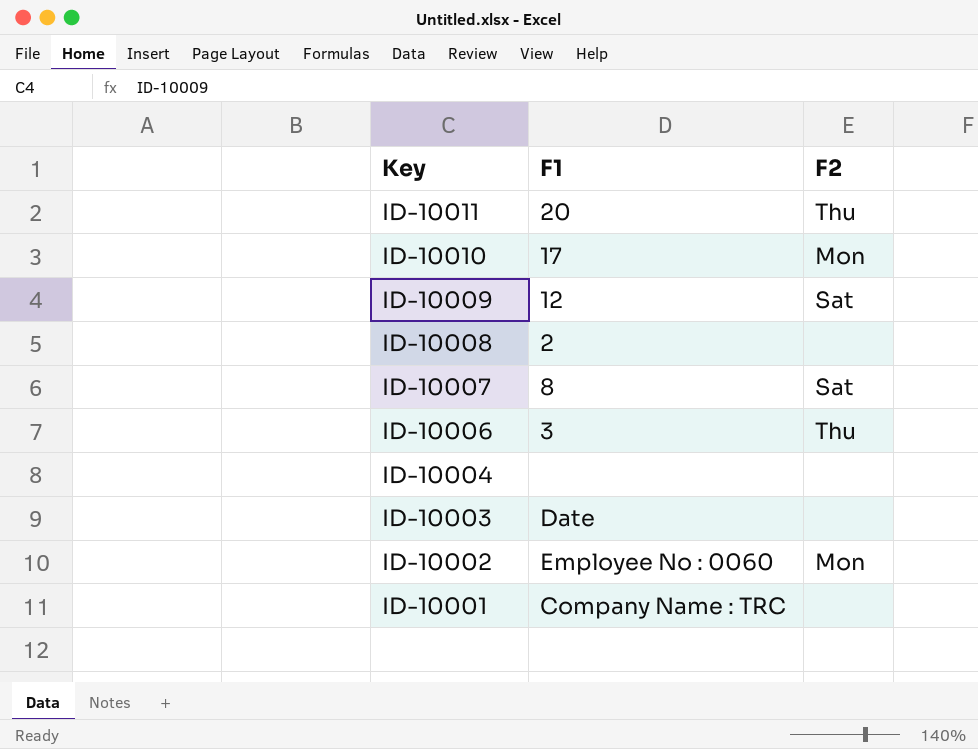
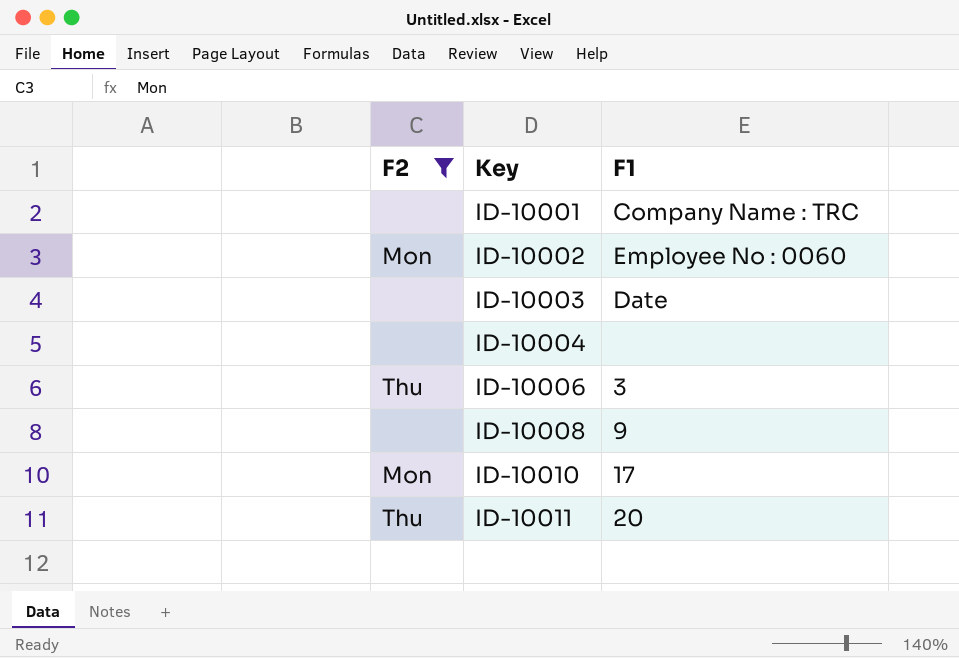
filter: none -> F2 != Sat
row order: Key descending -> Key ascending
column F2 | position: 3 -> 1
ID-10008 | F1: 2 -> 9

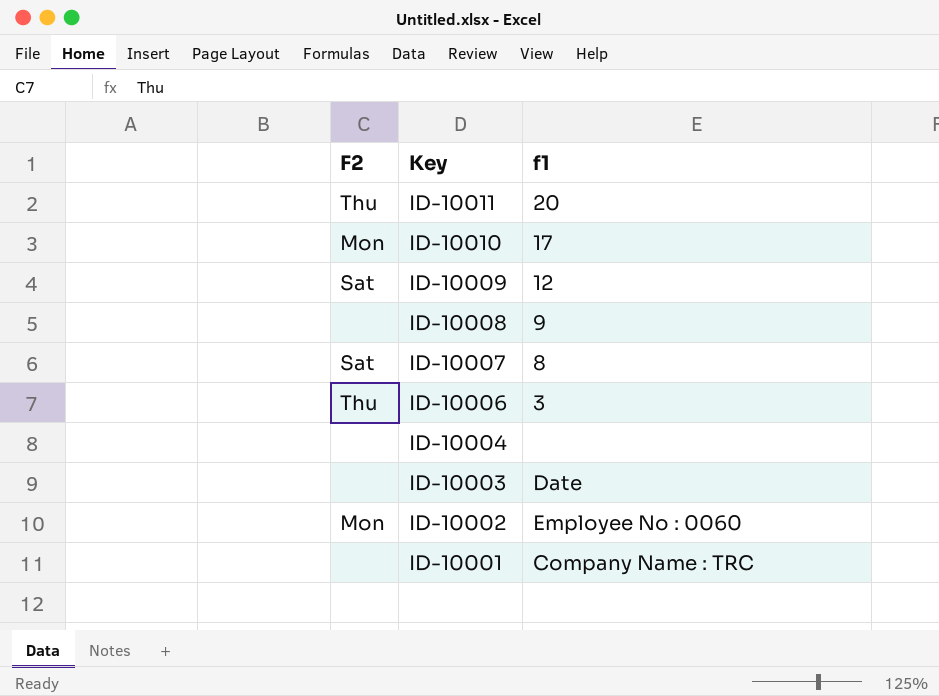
filter: F2 != Sat -> none
row order: Key ascending -> Key descending
column name: F1 -> f1

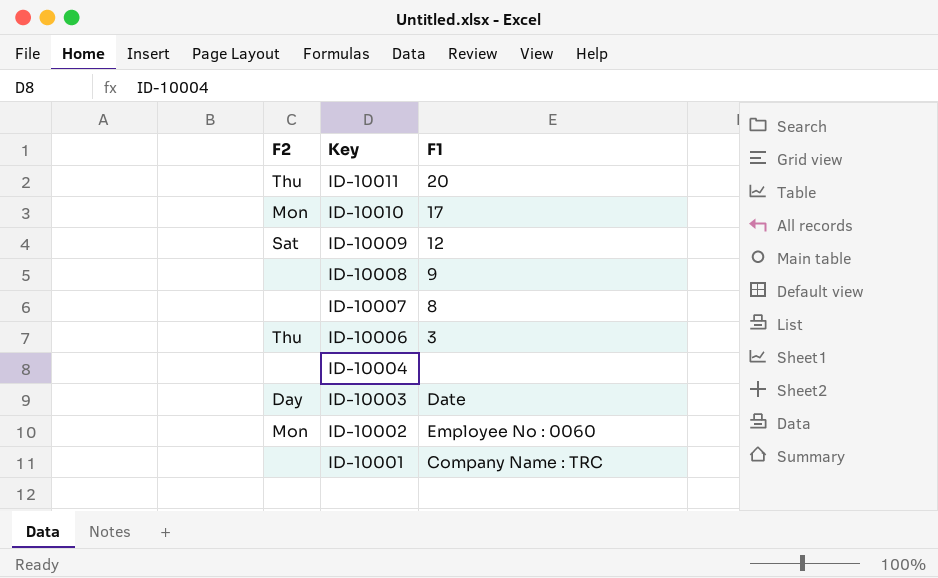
column name: f1 -> F1
ID-10007 | F2: Sat -> none
ID-10003 | F2: none -> Day

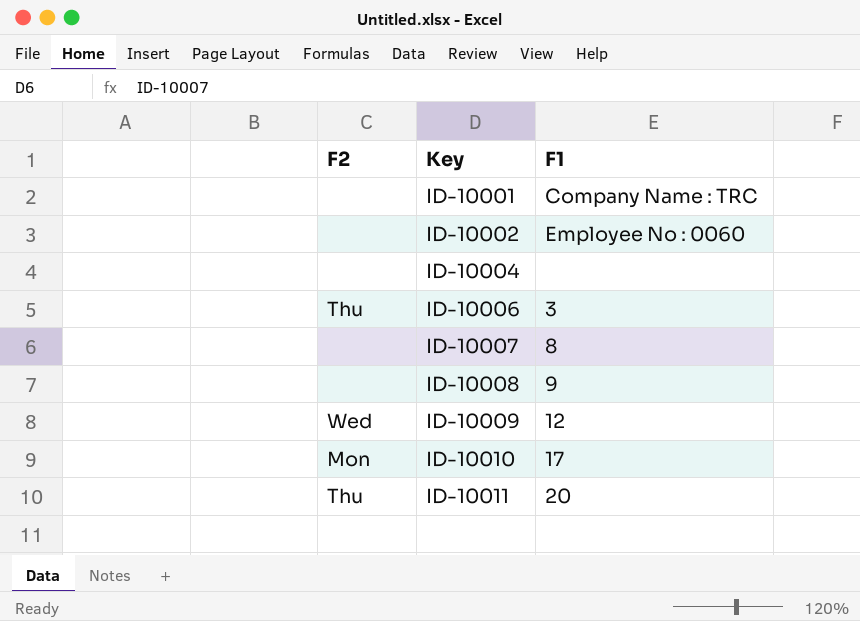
row order: Key descending -> Key ascending
row ID-10003: Day | Date -> none
ID-10002 | F2: Mon -> none
ID-10009 | F2: Sat -> Wed

